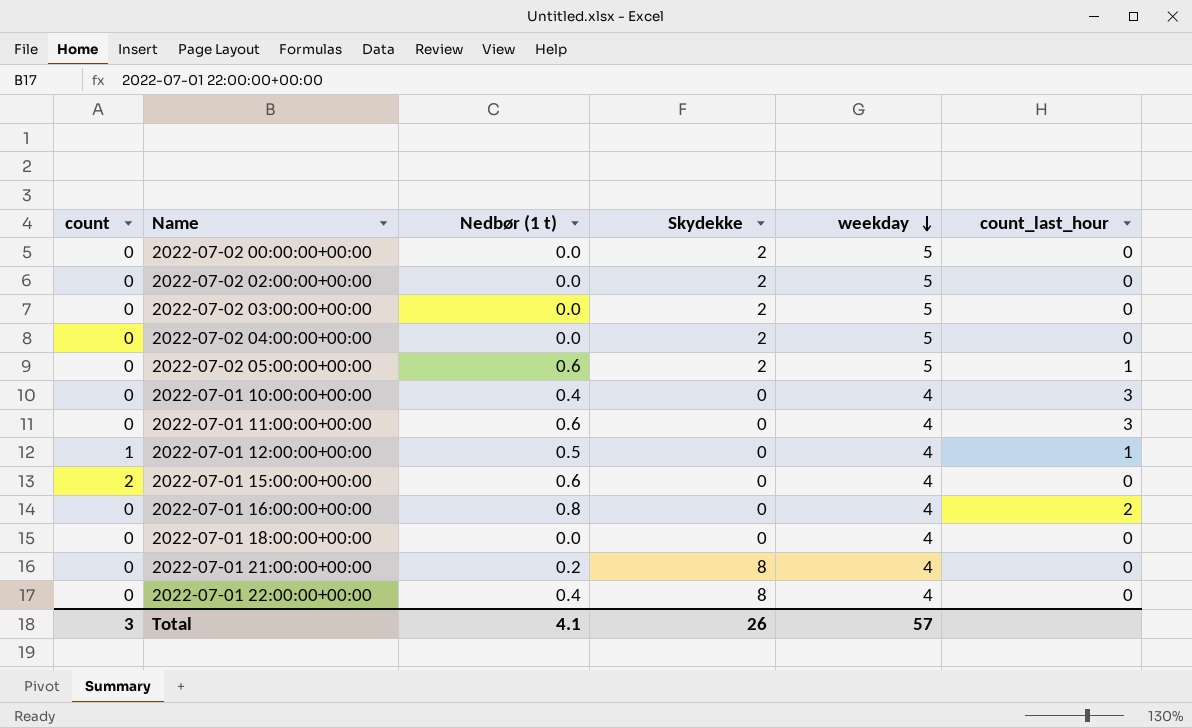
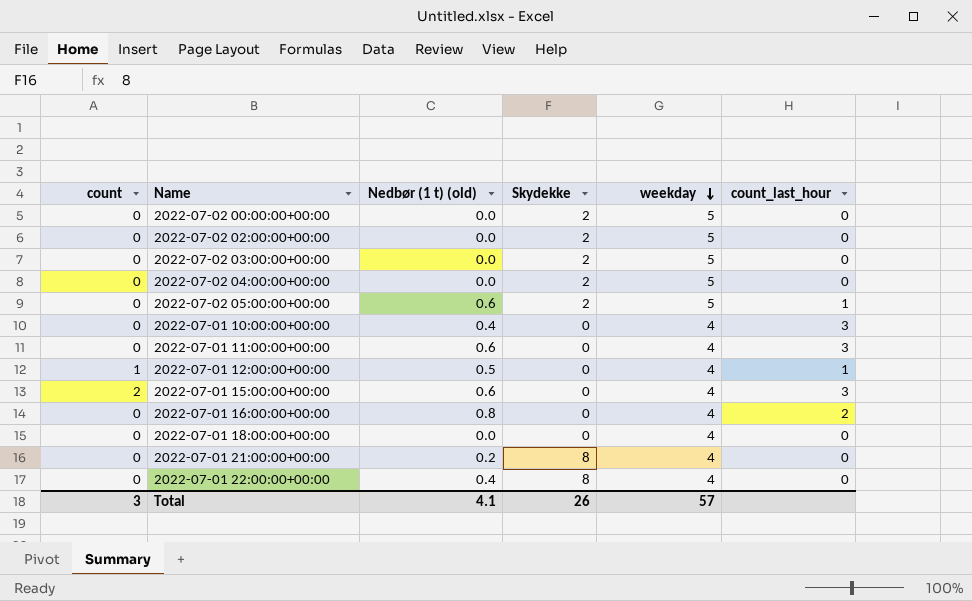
column name: Nedbør (1 t) -> Nedbør (1 t) (old)
2022-07-01 15:00:00+00:00 | count_last_hour: 0 -> 3

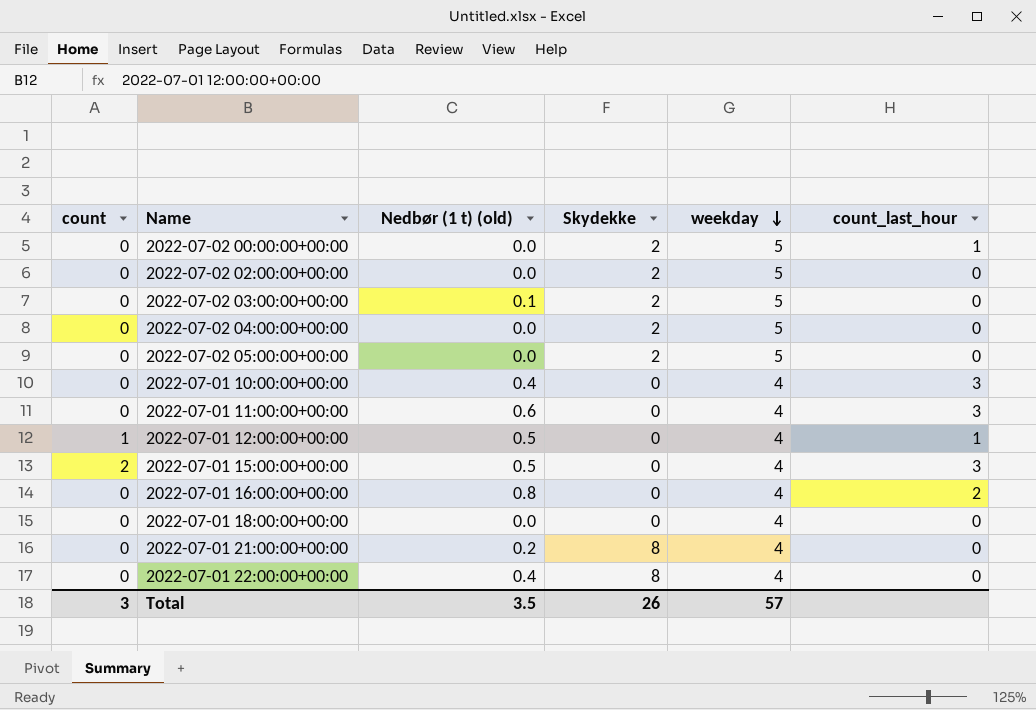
2022-07-02 00:00:00+00:00 | count_last_hour: 0 -> 1
2022-07-02 03:00:00+00:00 | Nedbør (1 t) (old): 0.0 -> 0.1
2022-07-02 05:00:00+00:00 | Nedbør (1 t) (old): 0.6 -> 0.0
2022-07-02 05:00:00+00:00 | count_last_hour: 1 -> 0
2022-07-01 15:00:00+00:00 | Nedbør (1 t) (old): 0.6 -> 0.5
Total | Nedbør (1 t) (old): 4.1 -> 3.5

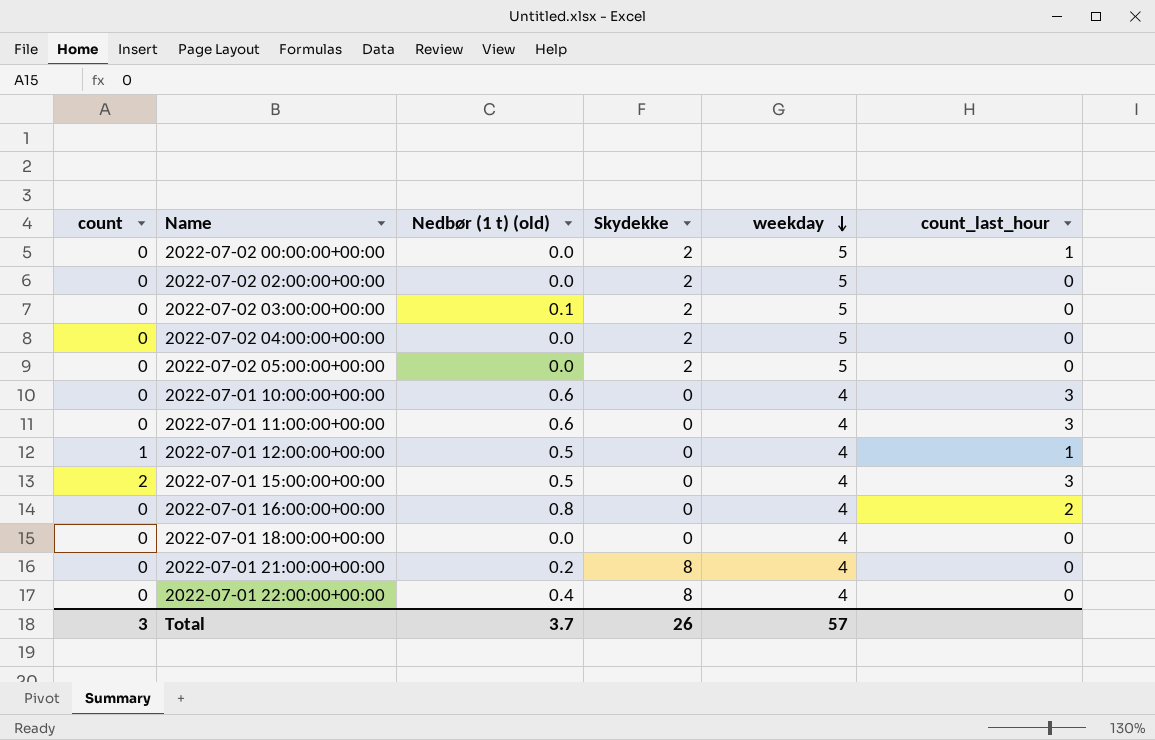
2022-07-01 10:00:00+00:00 | Nedbør (1 t) (old): 0.4 -> 0.6
Total | Nedbør (1 t) (old): 3.5 -> 3.7

